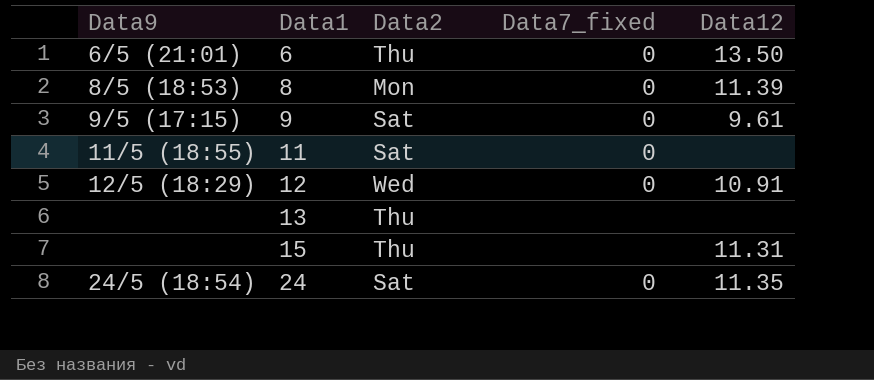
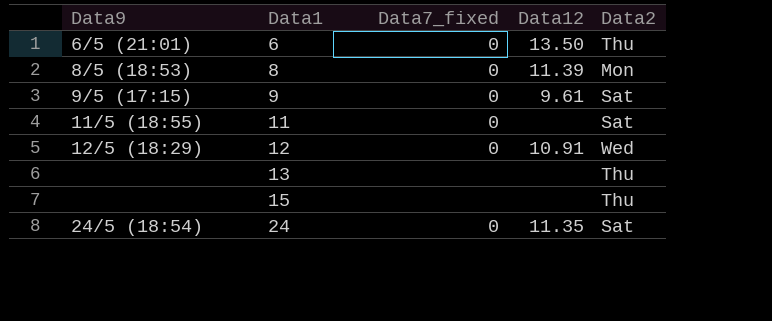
column Data2 | position: 3 -> 5
15 | Data12: 11.31 -> none

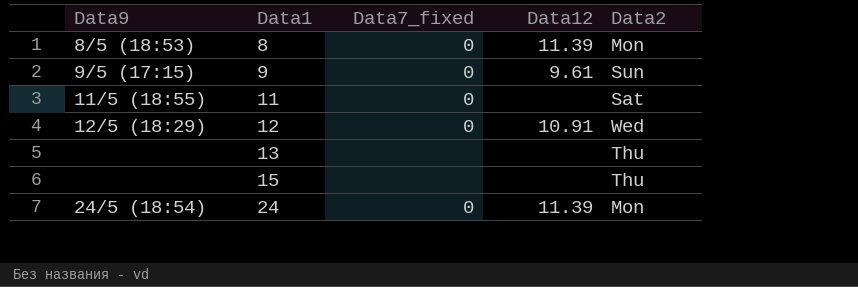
row 6: 6/5 (21:01) | 0 | 13.50 | Thu -> none
9 | Data2: Sat -> Sun
24 | Data12: 11.35 -> 11.39
24 | Data2: Sat -> Mon

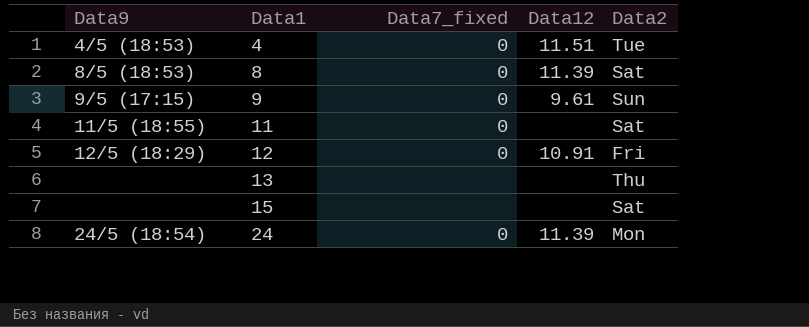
row 4: none -> 4/5 (18:53) | 0 | 11.51 | Tue
8 | Data2: Mon -> Sat
12 | Data2: Wed -> Fri
15 | Data2: Thu -> Sat

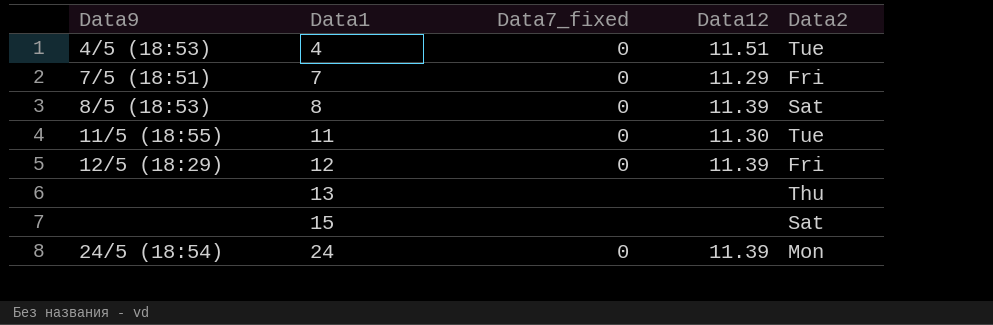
row 9: 9/5 (17:15) | 0 | 9.61 | Sun -> none
row 7: none -> 7/5 (18:51) | 0 | 11.29 | Fri
11 | Data12: none -> 11.30
11 | Data2: Sat -> Tue
12 | Data12: 10.91 -> 11.39

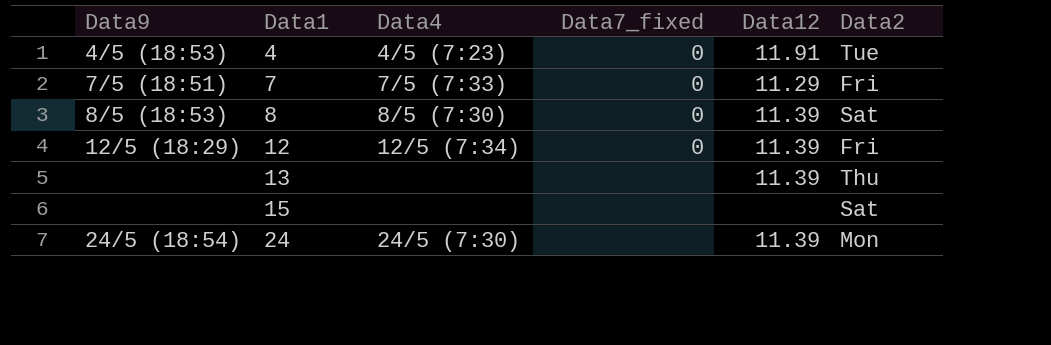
column Data4 | position: none -> 3
row 11: 11/5 (18:55) | 0 | 11.30 | Tue -> none
4 | Data12: 11.51 -> 11.91
13 | Data12: none -> 11.39
24 | Data7_fixed: 0 -> none

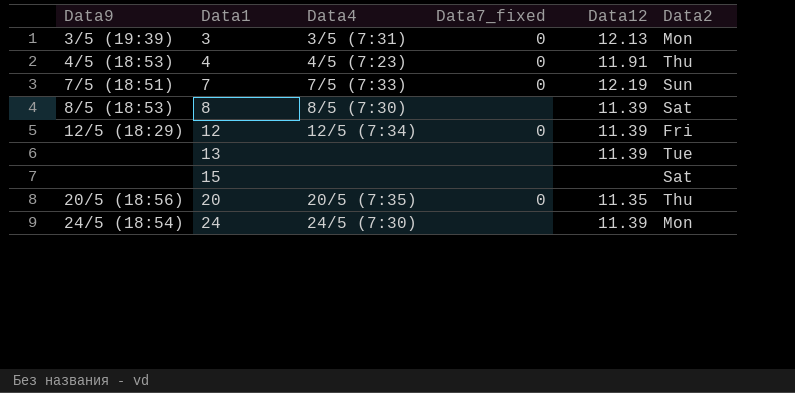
row 3: none -> 3/5 (19:39) | 3/5 (7:31) | 0 | 12.13 | Mon
4 | Data2: Tue -> Thu
7 | Data12: 11.29 -> 12.19
7 | Data2: Fri -> Sun
8 | Data7_fixed: 0 -> none
13 | Data2: Thu -> Tue
row 20: none -> 20/5 (18:56) | 20/5 (7:35) | 0 | 11.35 | Thu

